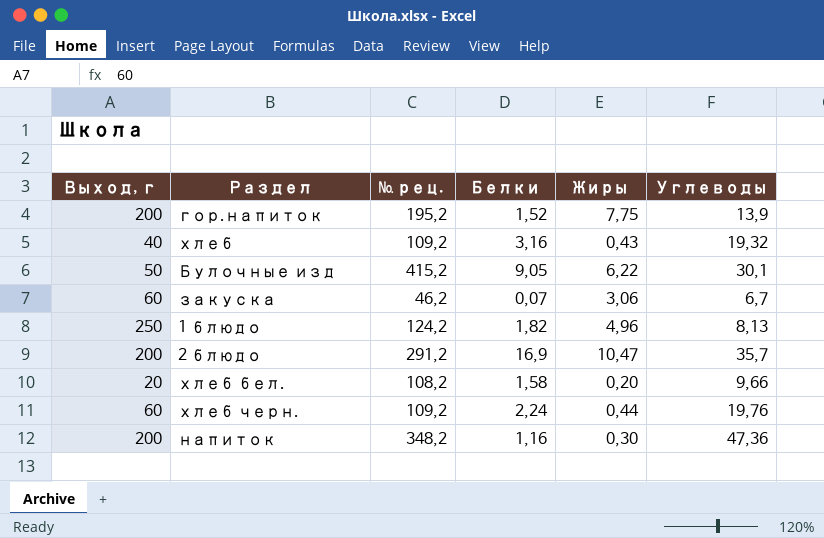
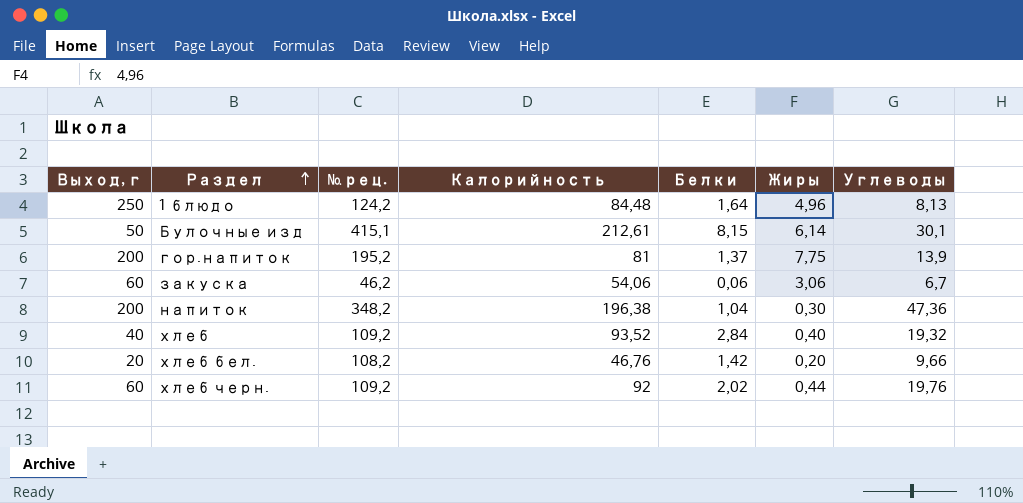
row order: none -> Раздел ascending
column Калорийность | position: none -> 4
row 2 блюдо: 200 | 291,2 | 16,9 | 10,47 | 35,7 -> none
1 блюдо | Белки: 1,82 -> 1,64
Булочные изд | № рец.: 415,2 -> 415,1
Булочные изд | Белки: 9,05 -> 8,15
Булочные изд | Жиры: 6,22 -> 6,14
гор.напиток | Белки: 1,52 -> 1,37
закуска | Белки: 0,07 -> 0,06
напиток | Белки: 1,16 -> 1,04
хлеб | Белки: 3,16 -> 2,84
хлеб | Жиры: 0,43 -> 0,40
хлеб бел. | Белки: 1,58 -> 1,42
хлеб черн. | Белки: 2,24 -> 2,02

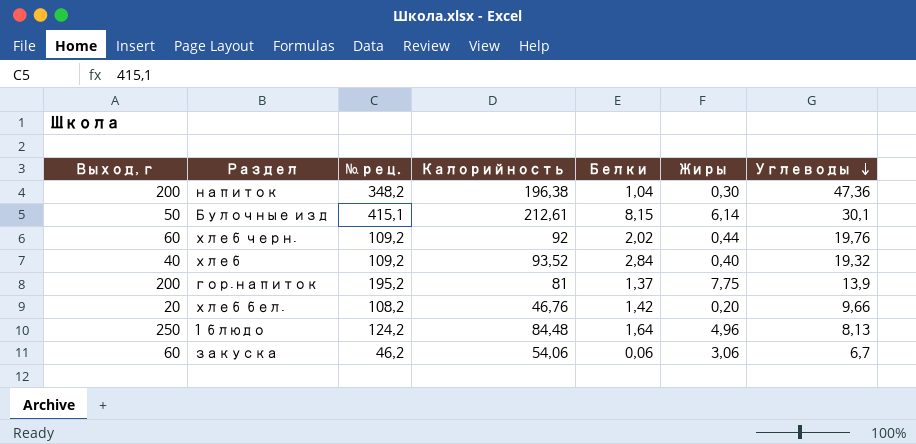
row order: Раздел ascending -> Углеводы descending

